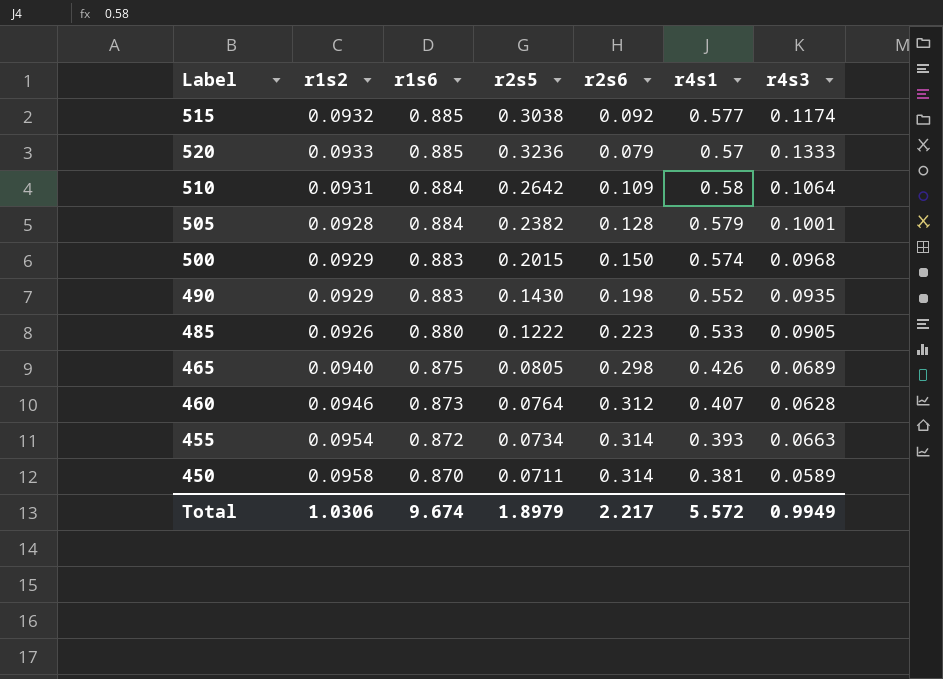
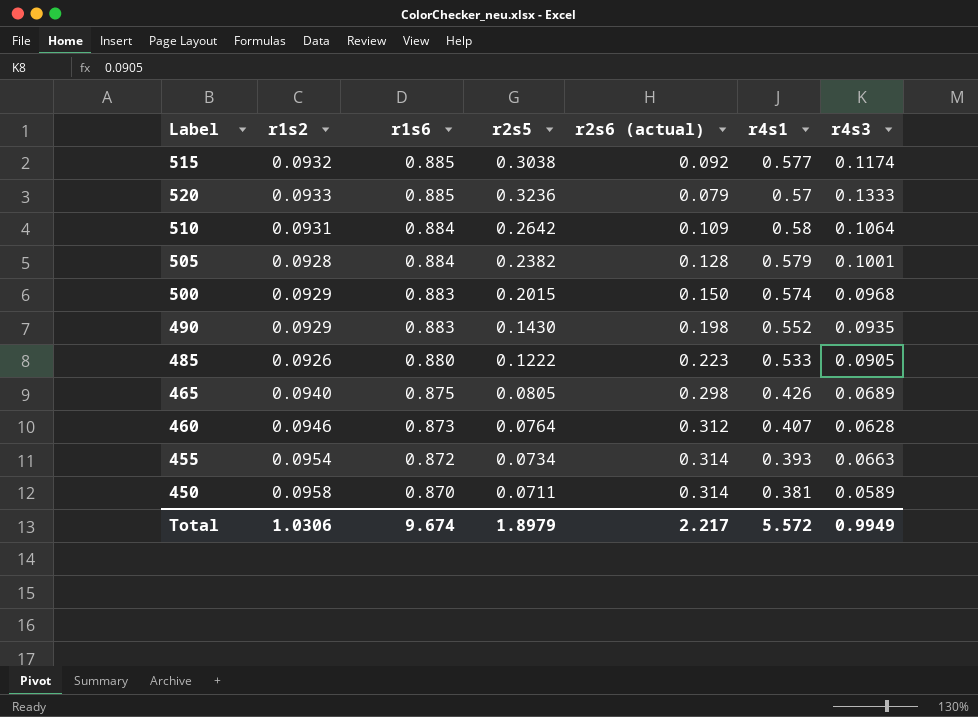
column name: r2s6 -> r2s6 (actual)

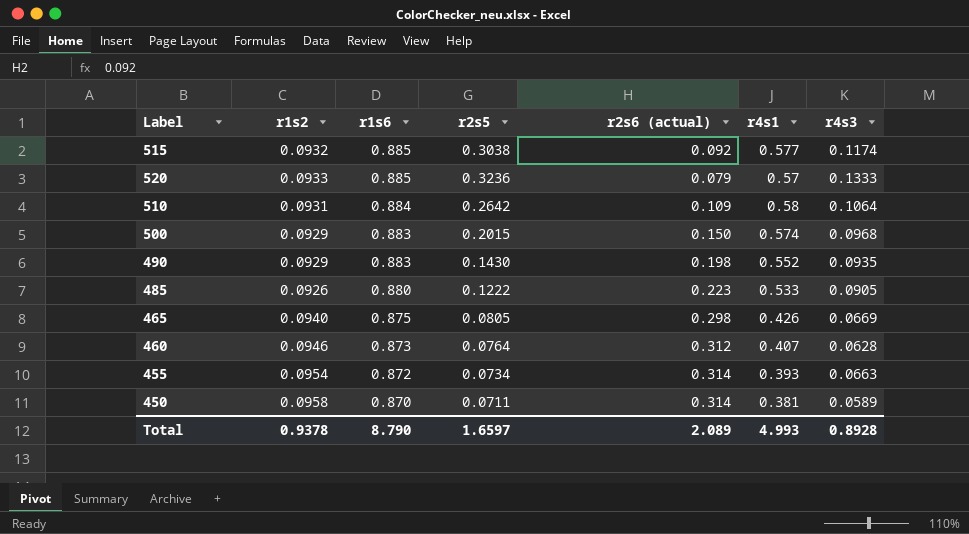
row 505: 0.0928 | 0.884 | 0.2382 | 0.128 | 0.579 | 0.1001 -> none
465 | r4s3: 0.0689 -> 0.0669
Total | r1s2: 1.0306 -> 0.9378
Total | r1s6: 9.674 -> 8.790
Total | r2s5: 1.8979 -> 1.6597
Total | r2s6 (actual): 2.217 -> 2.089
Total | r4s1: 5.572 -> 4.993
Total | r4s3: 0.9949 -> 0.8928

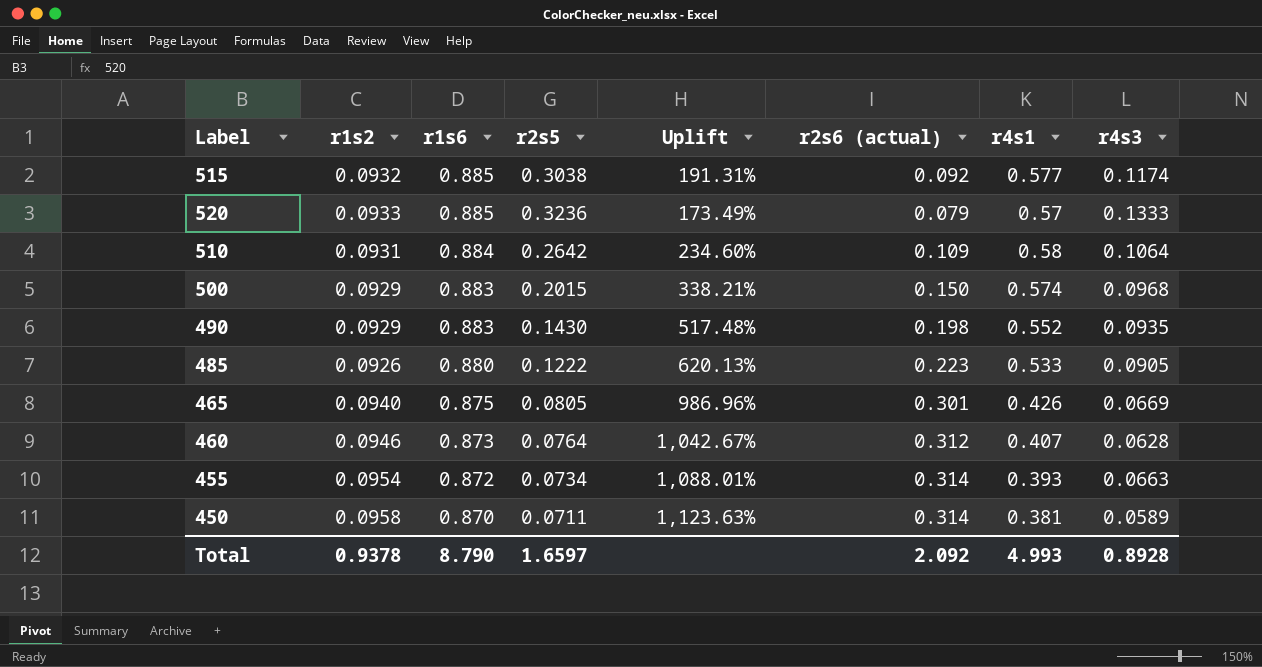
column Uplift | formula: none -> ([r1s6] - [r2s5]) / [r2s5]
465 | r2s6 (actual): 0.298 -> 0.301
Total | r2s6 (actual): 2.089 -> 2.092

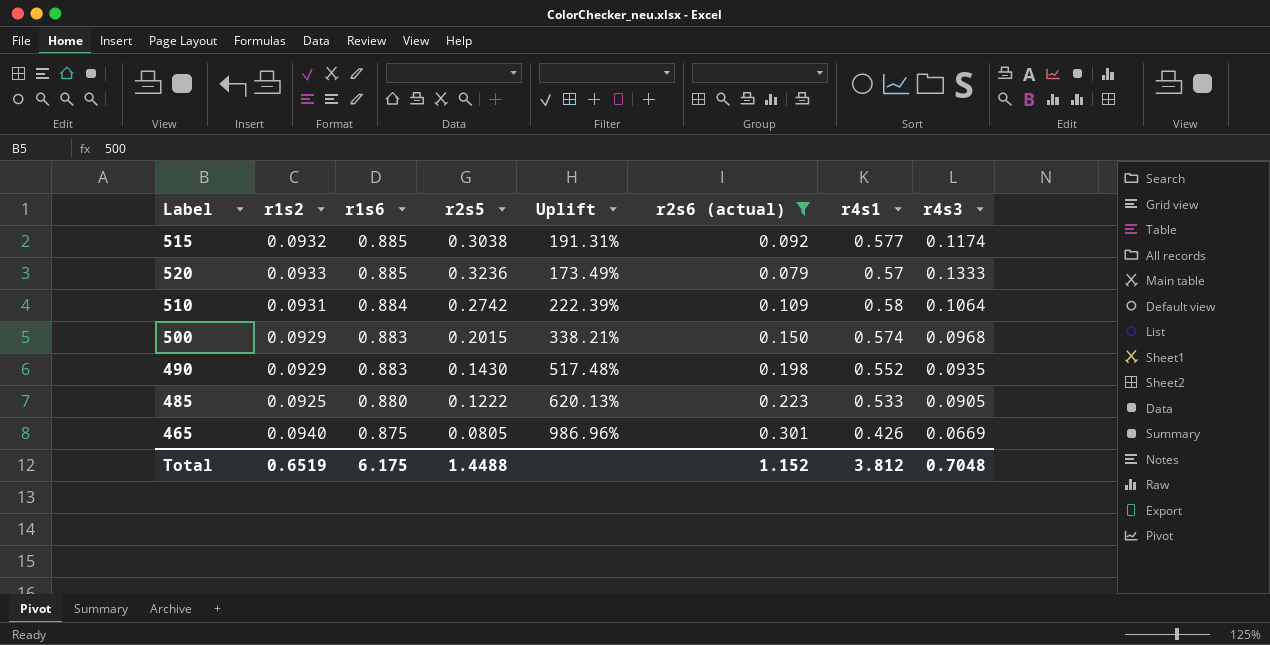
filter: none -> r2s6 (actual) <= 0.301
510 | r2s5: 0.2642 -> 0.2742
510 | Uplift: 234.60% -> 222.39%
485 | r1s2: 0.0926 -> 0.0925
Total | r1s2: 0.9378 -> 0.6519
Total | r1s6: 8.790 -> 6.175
Total | r2s5: 1.6597 -> 1.4488
Total | r2s6 (actual): 2.092 -> 1.152
Total | r4s1: 4.993 -> 3.812
Total | r4s3: 0.8928 -> 0.7048

